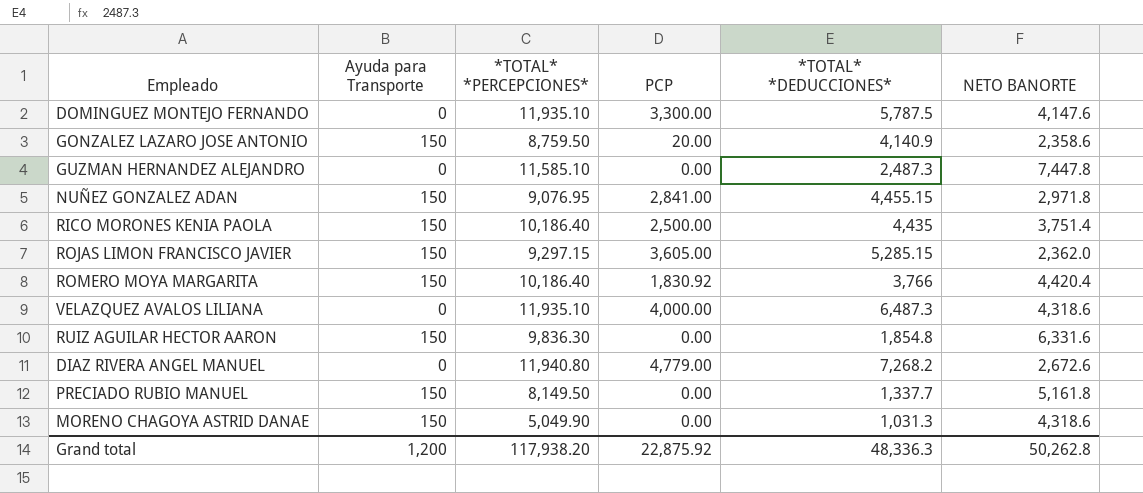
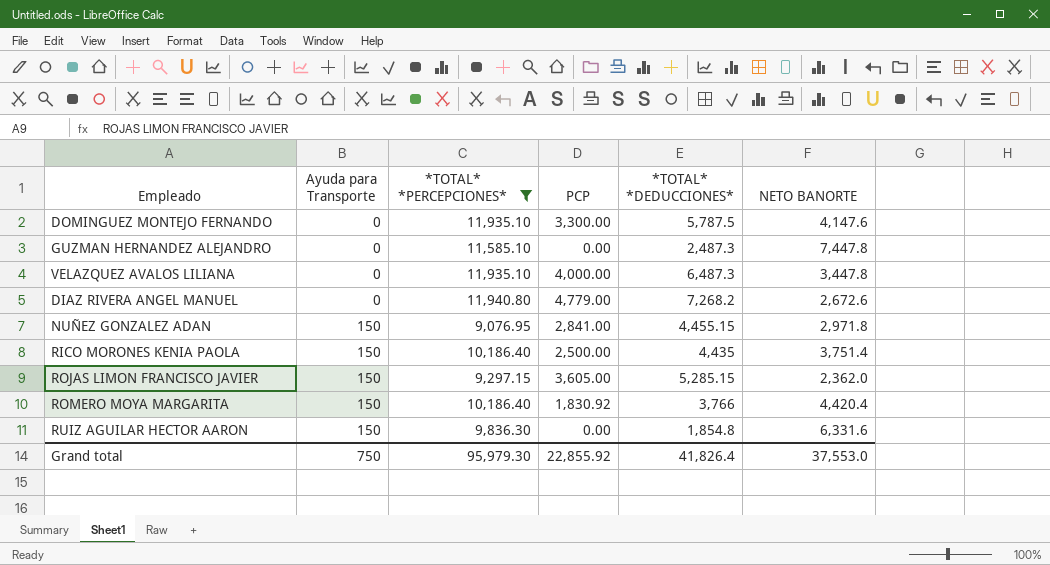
filter: none -> *TOTAL* *PERCEPCIONES* >= 9,076.95
row order: none -> Ayuda para Transporte ascending
VELAZQUEZ AVALOS LILIANA | NETO BANORTE: 4,318.6 -> 3,447.8
Grand total | Ayuda para Transporte: 1,200 -> 750
Grand total | *TOTAL* *PERCEPCIONES*: 117,938.20 -> 95,979.30
Grand total | PCP: 22,875.92 -> 22,855.92
Grand total | *TOTAL* *DEDUCCIONES*: 48,336.3 -> 41,826.4
Grand total | NETO BANORTE: 50,262.8 -> 37,553.0

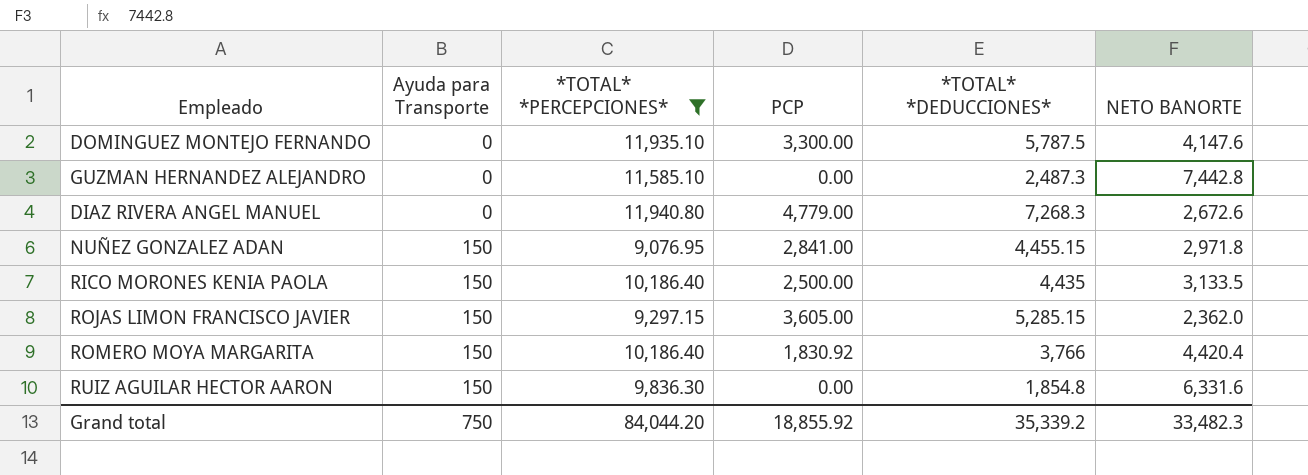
row VELAZQUEZ AVALOS LILIANA: 0 | 11,935.10 | 4,000.00 | 6,487.3 | 3,447.8 -> none
GUZMAN HERNANDEZ ALEJANDRO | NETO BANORTE: 7,447.8 -> 7,442.8
DIAZ RIVERA ANGEL MANUEL | *TOTAL* *DEDUCCIONES*: 7,268.2 -> 7,268.3
RICO MORONES KENIA PAOLA | NETO BANORTE: 3,751.4 -> 3,133.5
Grand total | *TOTAL* *PERCEPCIONES*: 95,979.30 -> 84,044.20
Grand total | PCP: 22,855.92 -> 18,855.92
Grand total | *TOTAL* *DEDUCCIONES*: 41,826.4 -> 35,339.2
Grand total | NETO BANORTE: 37,553.0 -> 33,482.3

